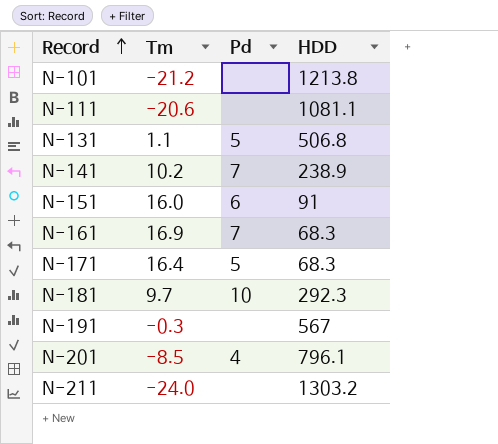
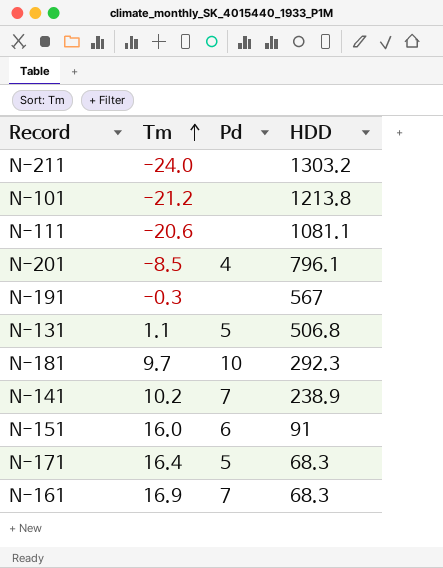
row order: Record ascending -> Tm ascending

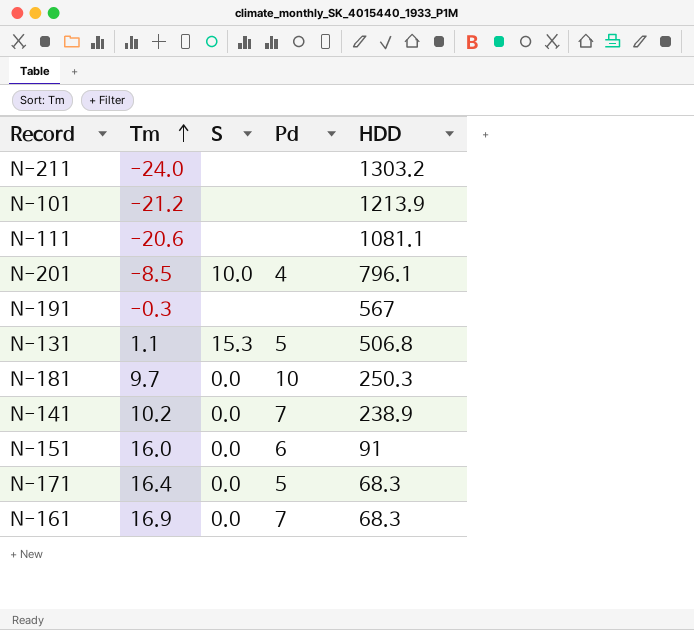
column S | position: none -> 3
N-101 | HDD: 1213.8 -> 1213.9
N-181 | HDD: 292.3 -> 250.3

